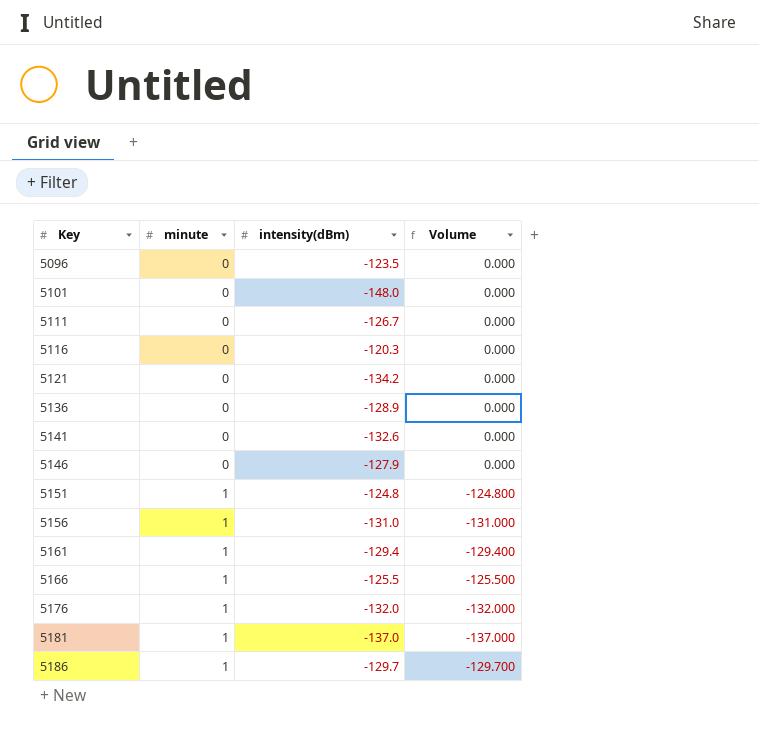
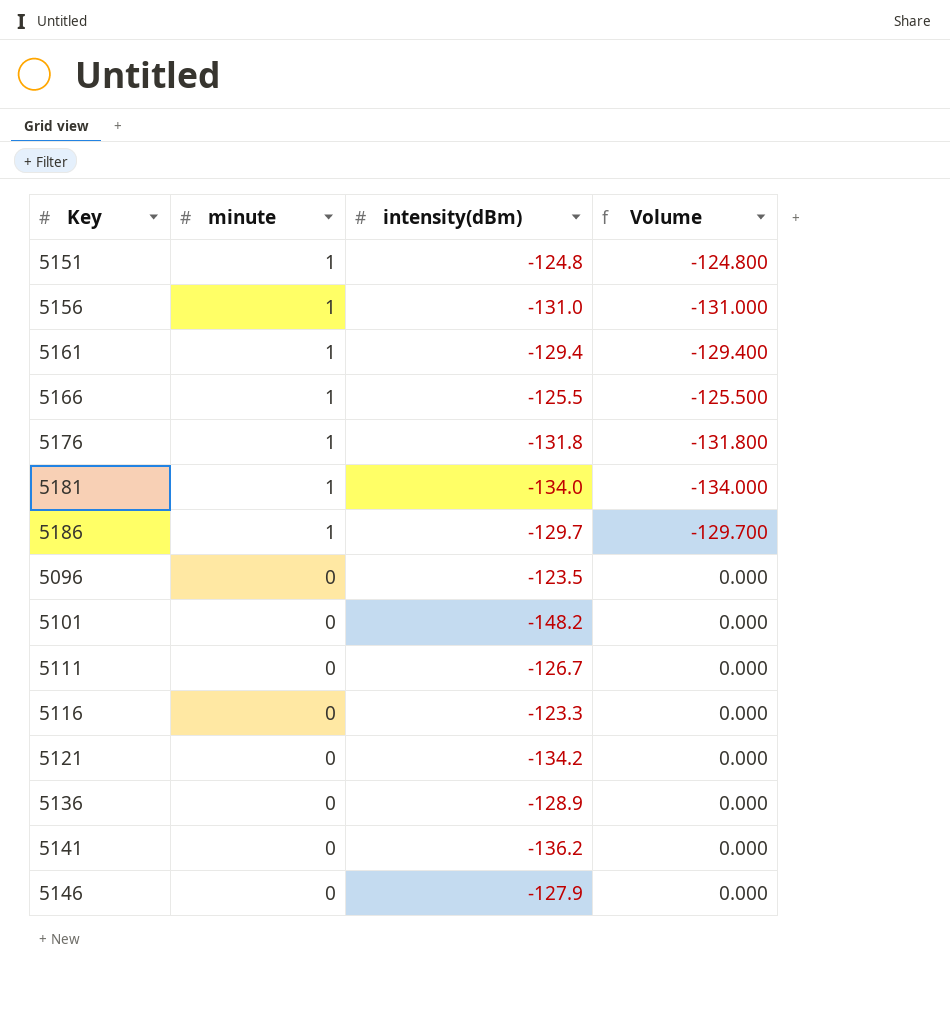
row order: Key ascending -> minute descending
5176 | intensity(dBm): -132.0 -> -131.8
5176 | Volume: -132.000 -> -131.800
5181 | intensity(dBm): -137.0 -> -134.0
5181 | Volume: -137.000 -> -134.000
5101 | intensity(dBm): -148.0 -> -148.2
5116 | intensity(dBm): -120.3 -> -123.3
5141 | intensity(dBm): -132.6 -> -136.2

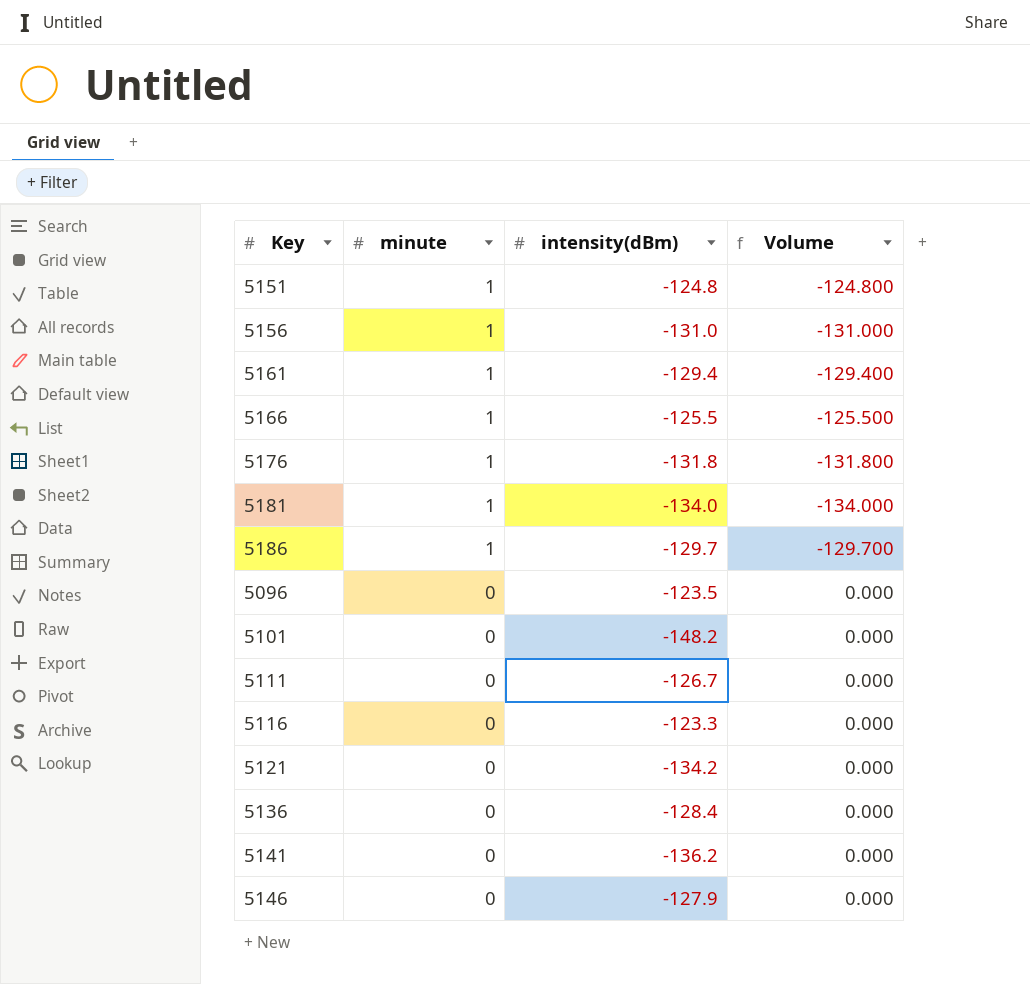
5136 | intensity(dBm): -128.9 -> -128.4

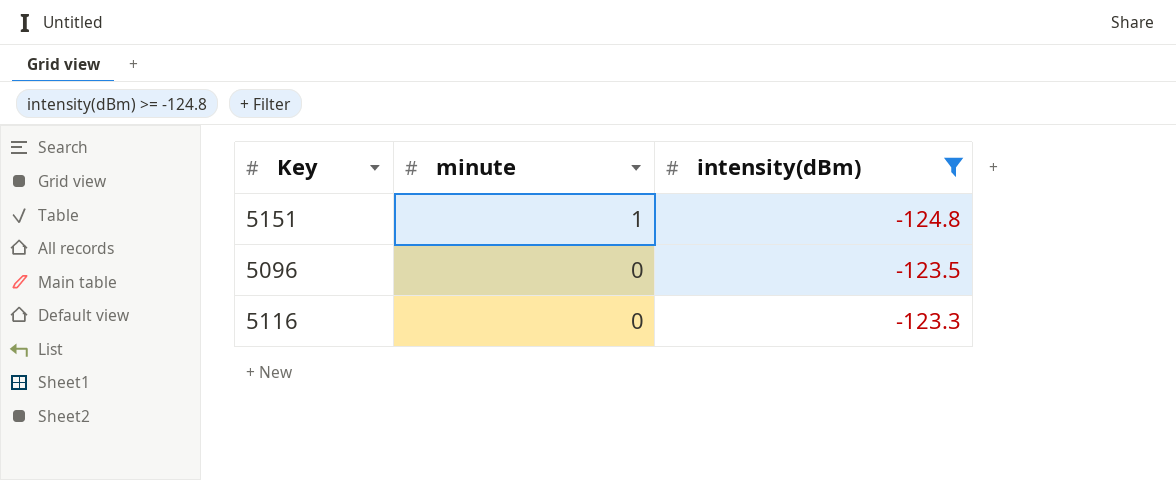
filter: none -> intensity(dBm) >= -124.8
column Volume | formula: [minute] * [intensity(dBm)] -> none

